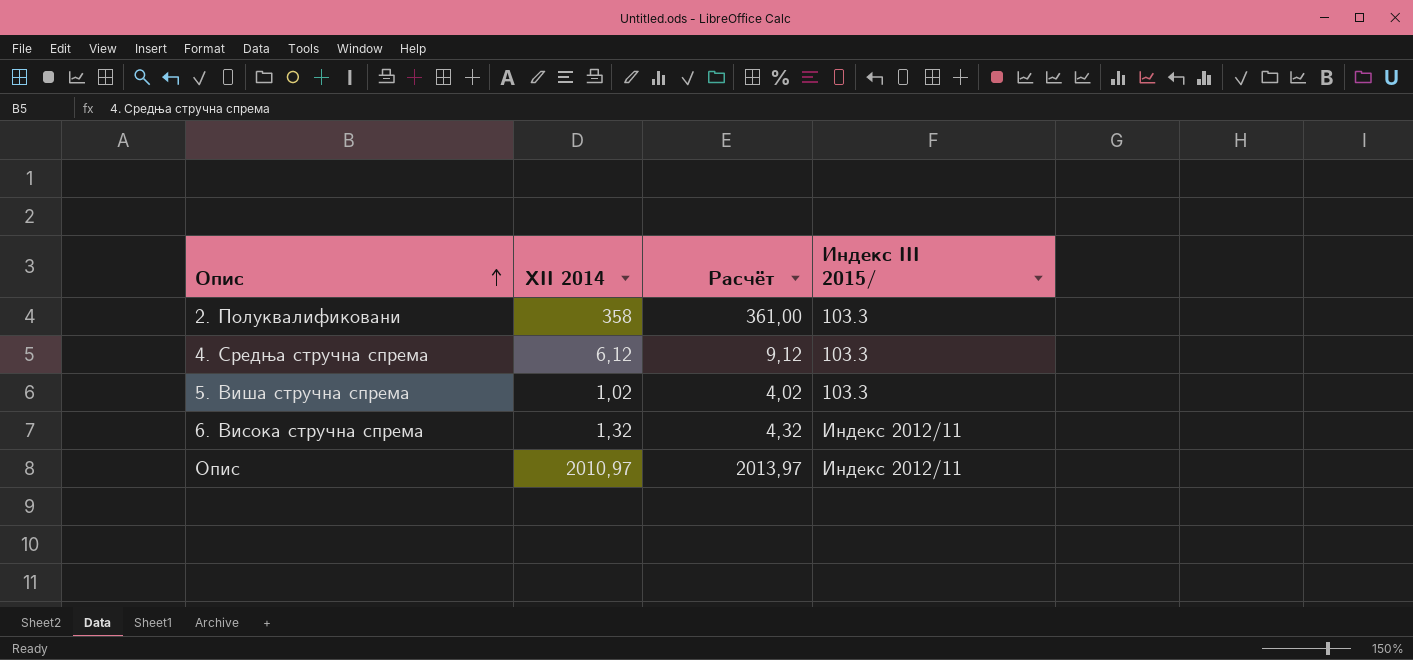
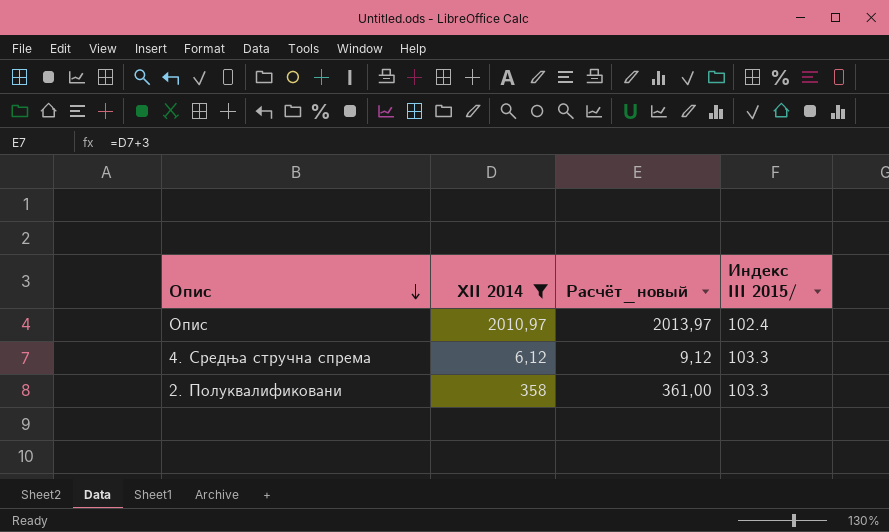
filter: none -> XII 2014 >= 6,12
row order: Опис ascending -> Опис descending
column name: Расчёт -> Расчёт_новый
Опис | Индекс III 2015/: Индекс 2012/11 -> 102.4

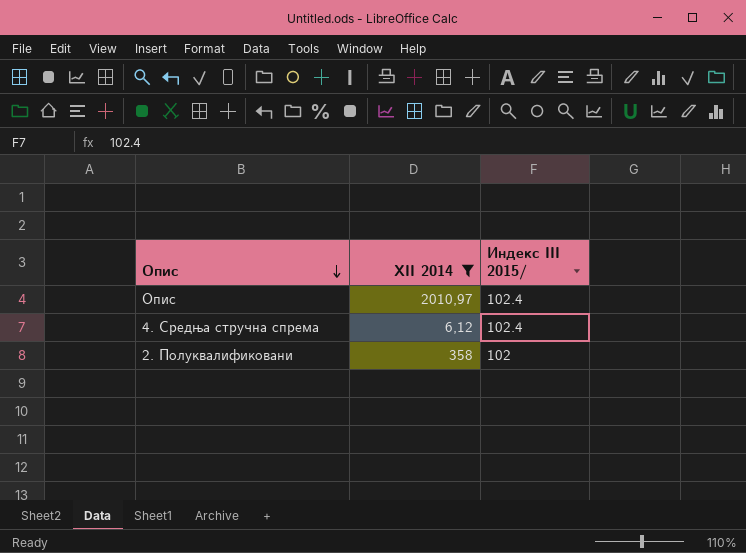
column Расчёт_новый | formula: [XII 2014] + 3 -> none
4. Средња стручна спрема | Индекс III 2015/: 103.3 -> 102.4
2. Полуквалификовани | Индекс III 2015/: 103.3 -> 102

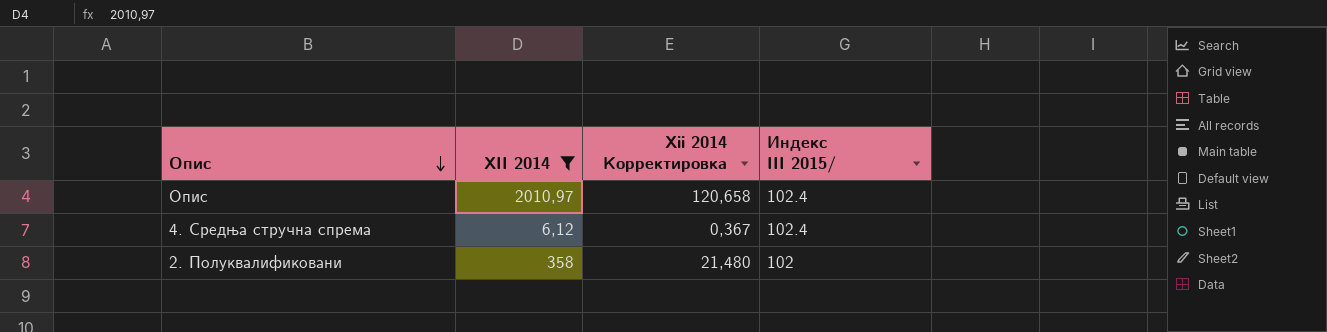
column Xii 2014 Корректировка | formula: none -> [XII 2014] * 0,06

